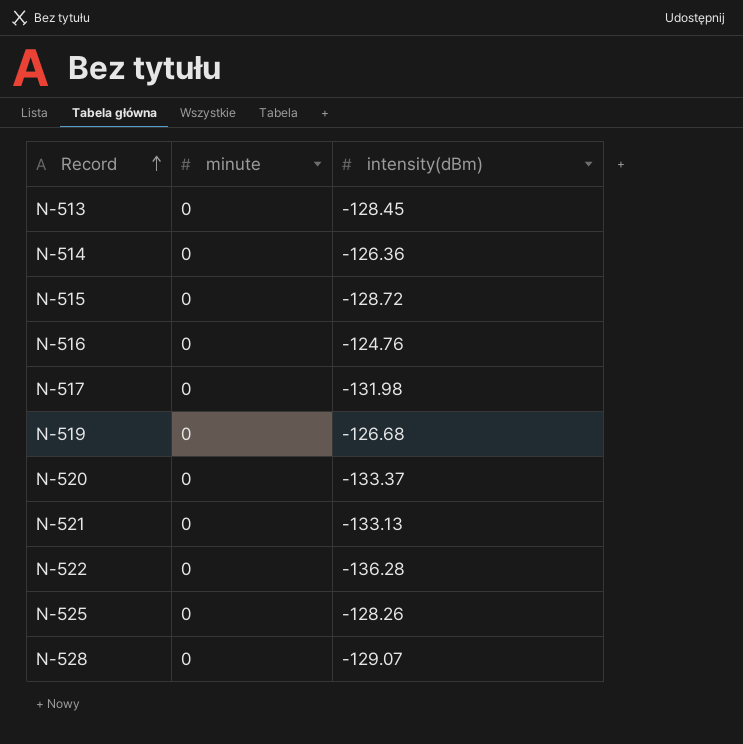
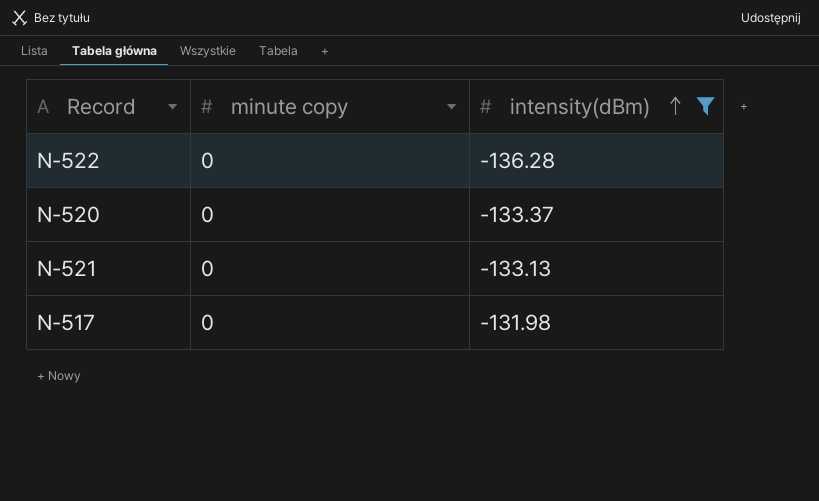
filter: none -> intensity(dBm) <= -131.98
row order: Record ascending -> intensity(dBm) ascending
column name: minute -> minute copy

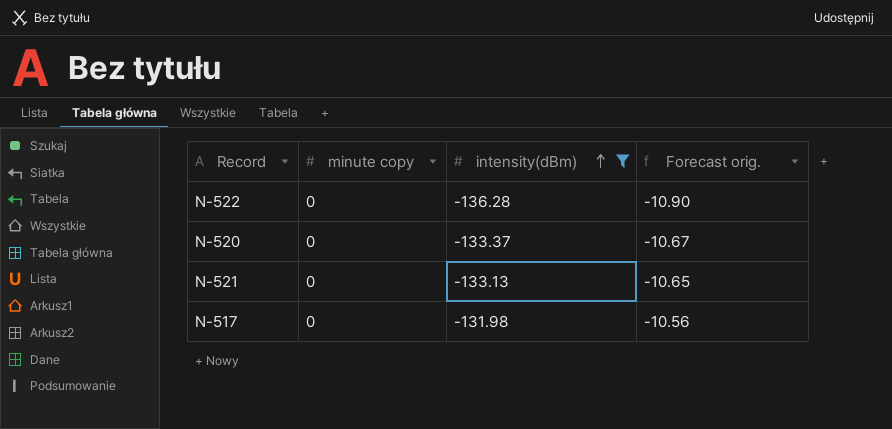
column Forecast orig. | formula: none -> [intensity(dBm)] * 0.08

